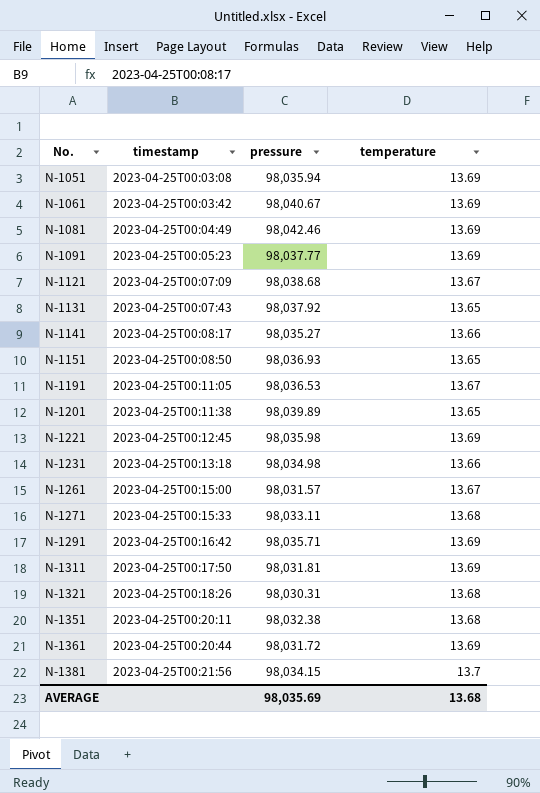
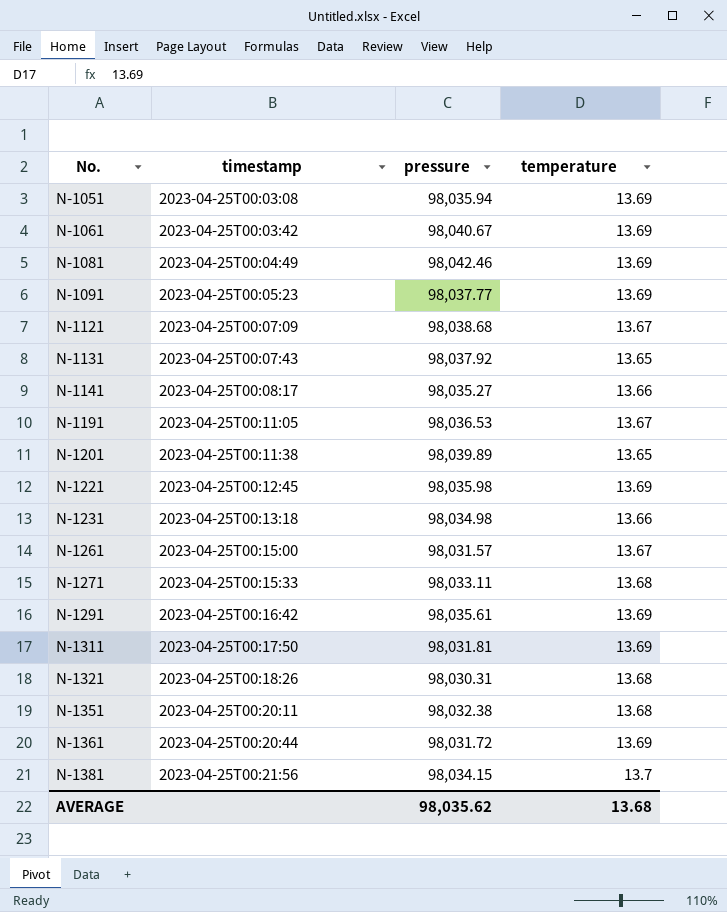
row N-1151: 2023-04-25T00:08:50 | 98,036.93 | 13.65 -> none
N-1291 | pressure: 98,035.71 -> 98,035.61
AVERAGE | pressure: 98,035.69 -> 98,035.62

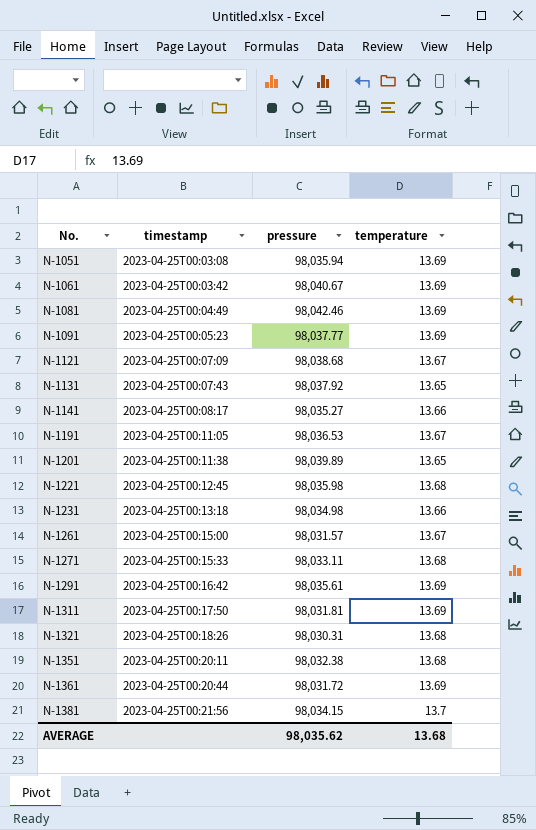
N-1221 | temperature: 13.69 -> 13.68

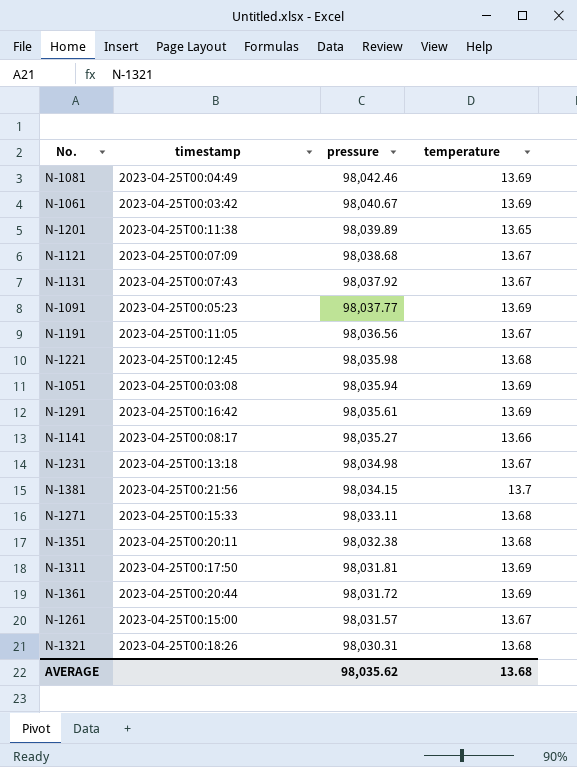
row order: No. ascending -> pressure descending
N-1131 | temperature: 13.65 -> 13.67
N-1191 | pressure: 98,036.53 -> 98,036.56
N-1231 | temperature: 13.66 -> 13.67

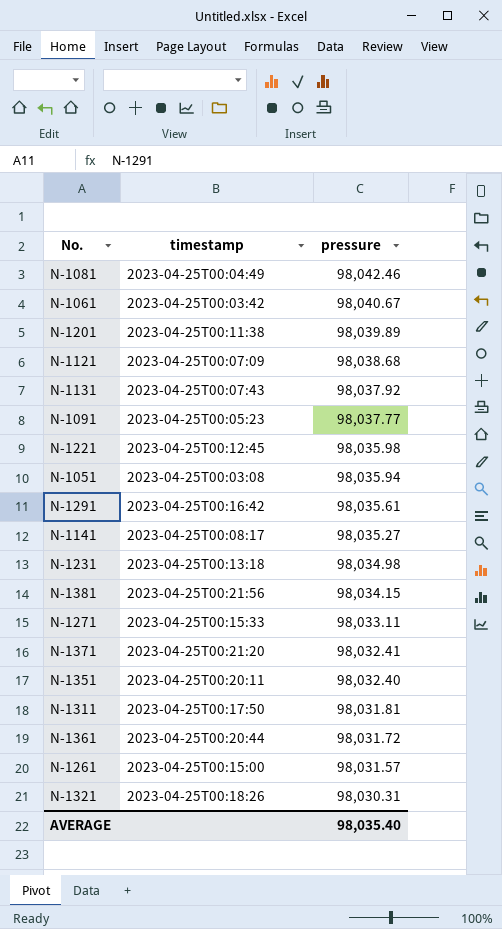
column temperature | position: 4 -> none
row N-1191: 2023-04-25T00:11:05 | 98,036.56 | 13.67 -> none
row N-1371: none -> 2023-04-25T00:21:20 | 98,032.41
N-1351 | pressure: 98,032.38 -> 98,032.40
AVERAGE | pressure: 98,035.62 -> 98,035.40

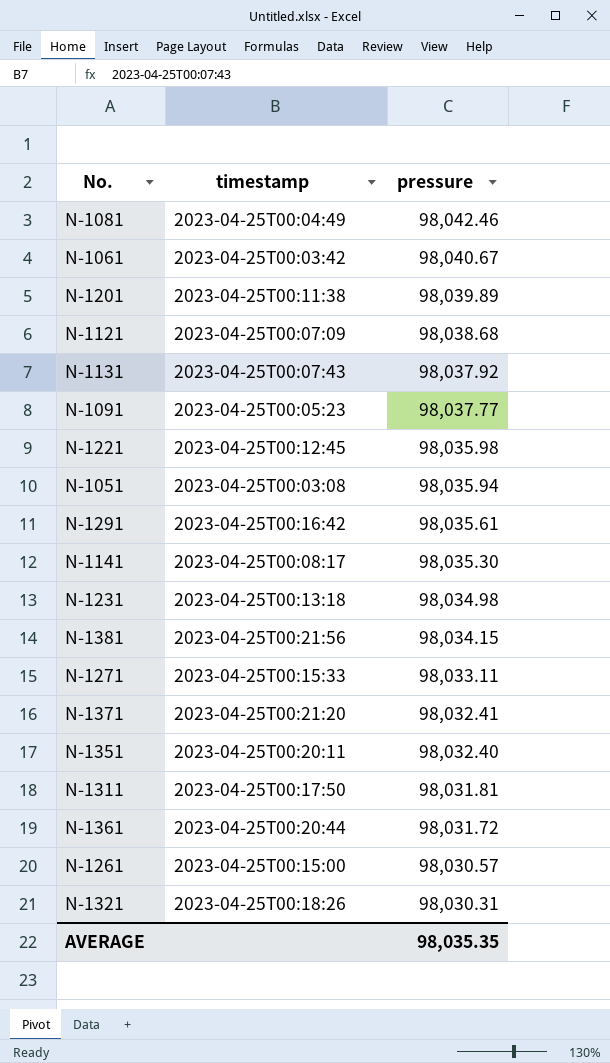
N-1141 | pressure: 98,035.27 -> 98,035.30
N-1261 | pressure: 98,031.57 -> 98,030.57
AVERAGE | pressure: 98,035.40 -> 98,035.35

